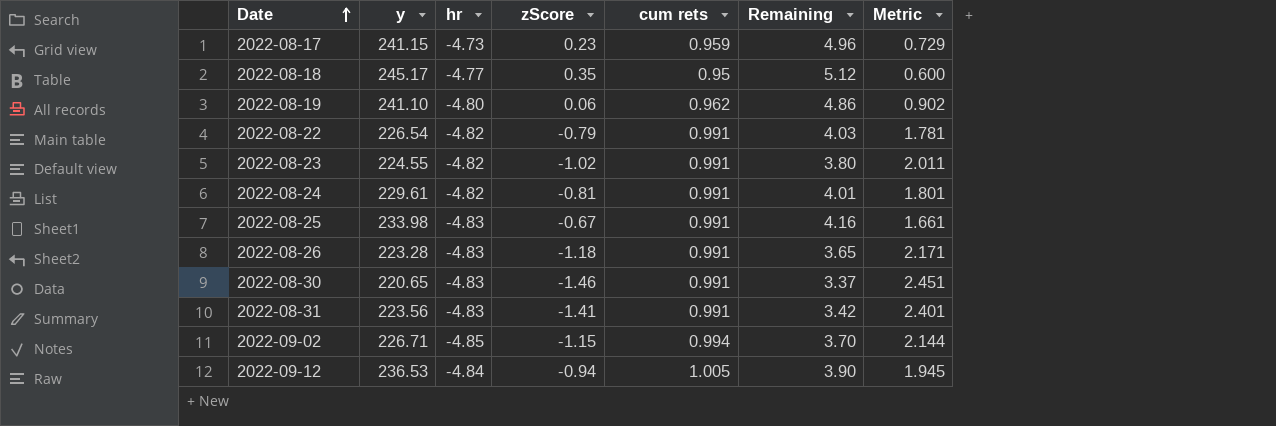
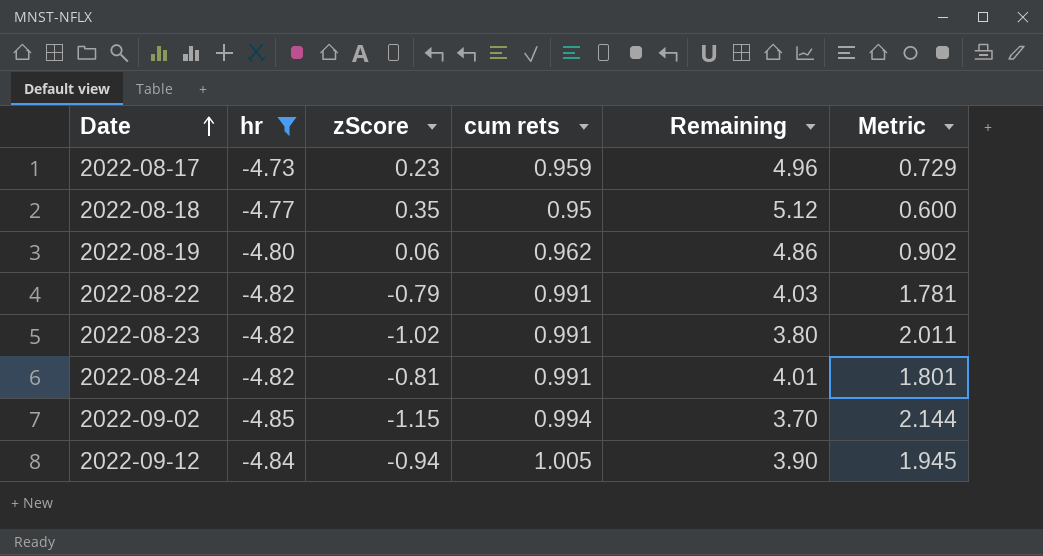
filter: none -> hr != -4.83
column y | position: 2 -> none

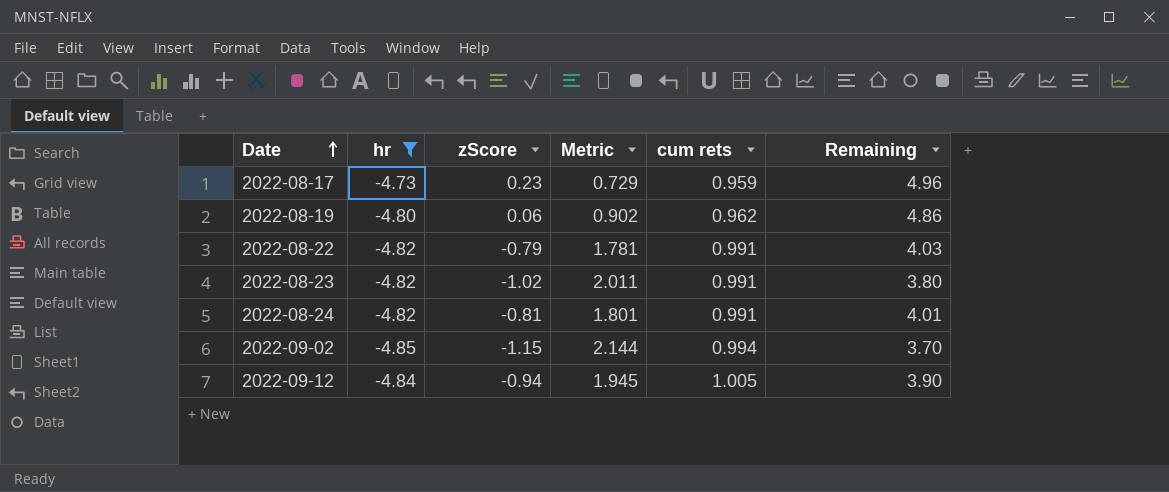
column Metric | position: 6 -> 4
row 2022-08-18: -4.77 | 0.35 | 0.95 | 5.12 | 0.600 -> none

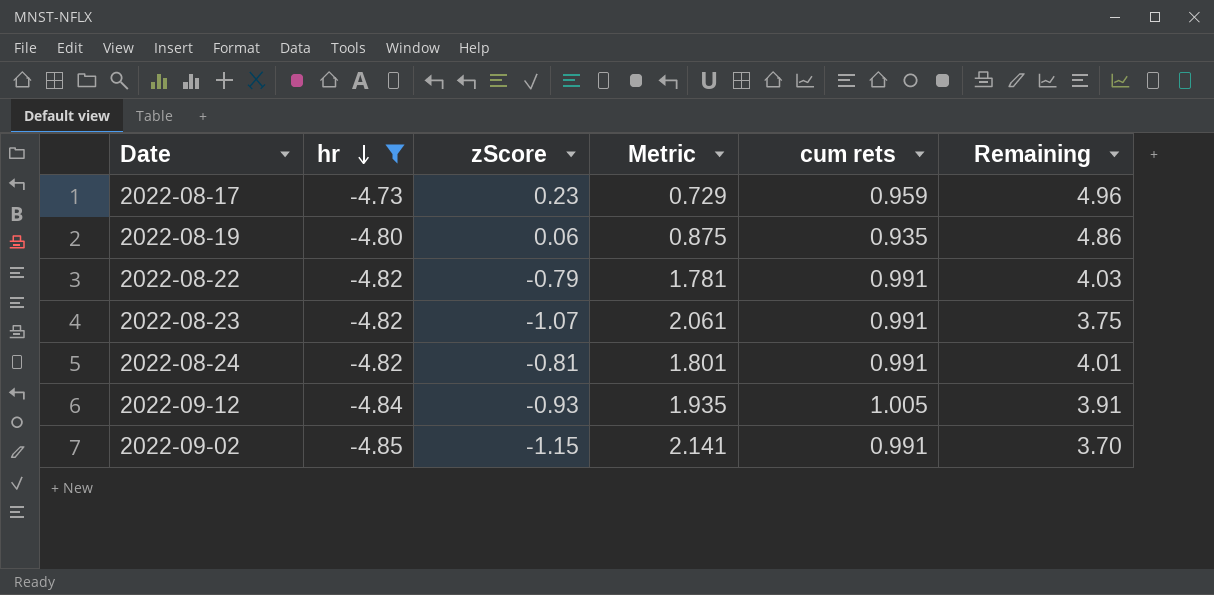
row order: Date ascending -> hr descending
2022-08-19 | Metric: 0.902 -> 0.875
2022-08-19 | cum rets: 0.962 -> 0.935
2022-08-23 | zScore: -1.02 -> -1.07
2022-08-23 | Metric: 2.011 -> 2.061
2022-08-23 | Remaining: 3.80 -> 3.75
2022-09-12 | zScore: -0.94 -> -0.93
2022-09-12 | Metric: 1.945 -> 1.935
2022-09-12 | Remaining: 3.90 -> 3.91
2022-09-02 | Metric: 2.144 -> 2.141
2022-09-02 | cum rets: 0.994 -> 0.991

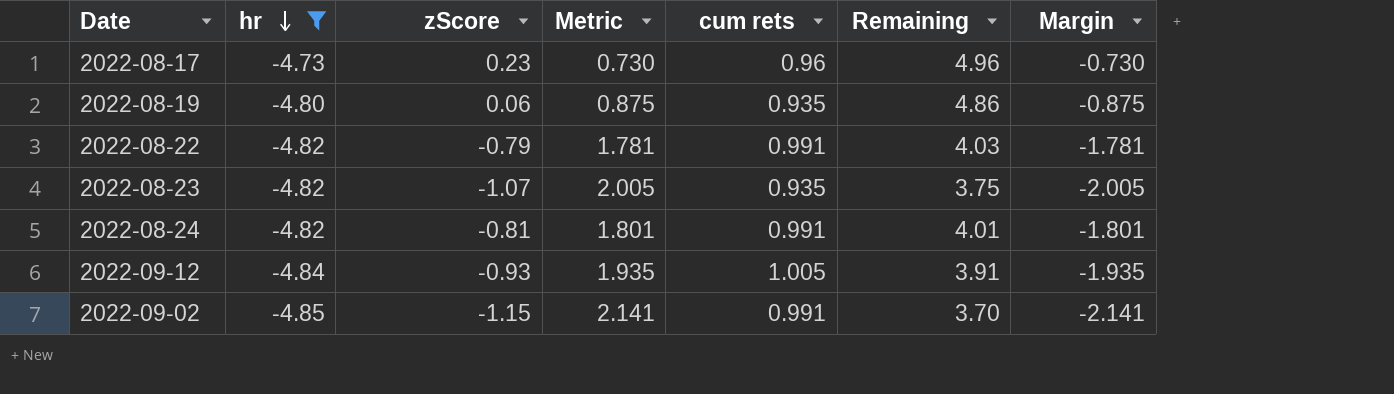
column Margin | formula: none -> [zScore] - [cum rets]
2022-08-17 | Metric: 0.729 -> 0.730
2022-08-17 | cum rets: 0.959 -> 0.96
2022-08-23 | Metric: 2.061 -> 2.005
2022-08-23 | cum rets: 0.991 -> 0.935

